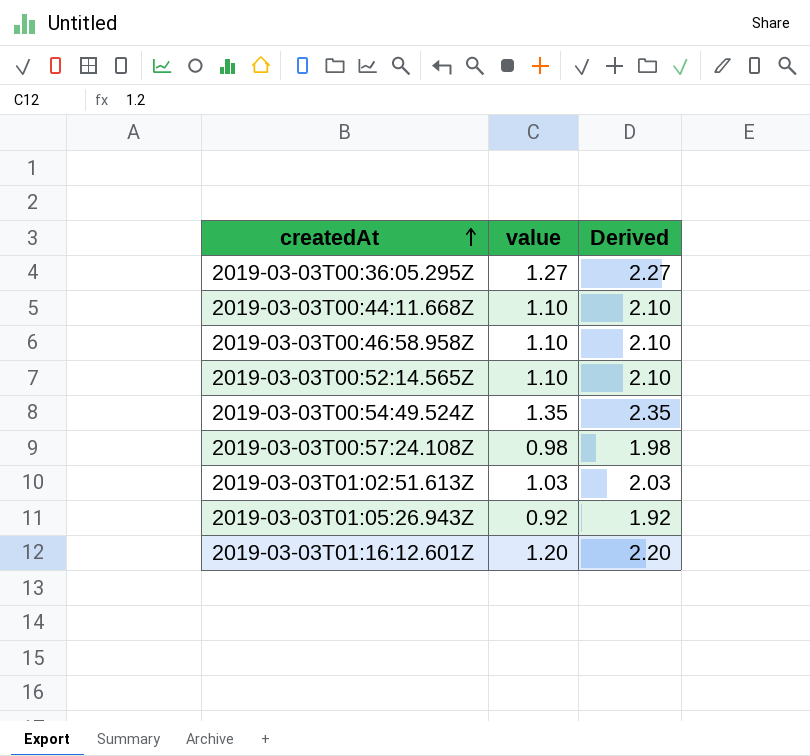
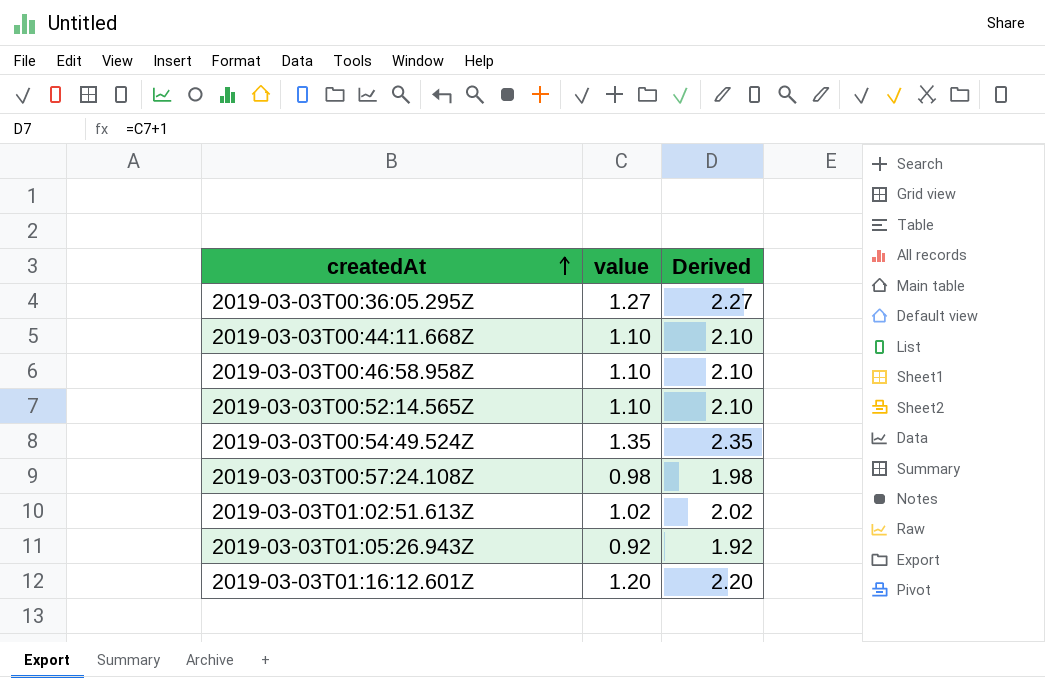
2019-03-03T01:02:51.613Z | value: 1.03 -> 1.02
2019-03-03T01:02:51.613Z | Derived: 2.03 -> 2.02

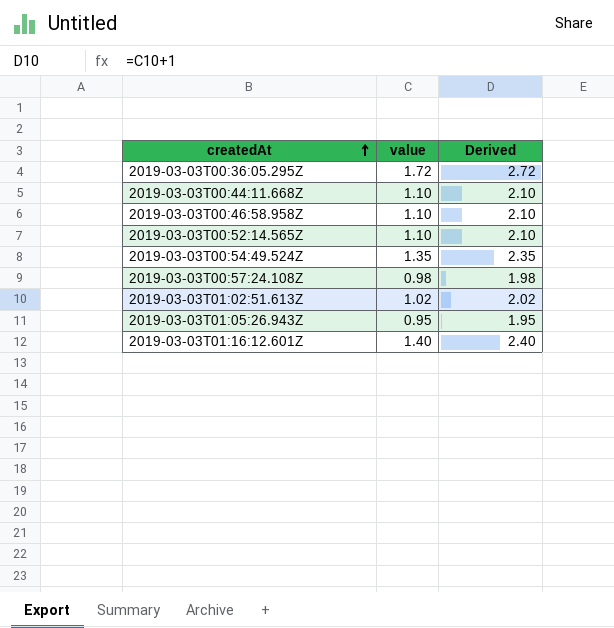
2019-03-03T00:36:05.295Z | value: 1.27 -> 1.72
2019-03-03T00:36:05.295Z | Derived: 2.27 -> 2.72
2019-03-03T01:05:26.943Z | value: 0.92 -> 0.95
2019-03-03T01:05:26.943Z | Derived: 1.92 -> 1.95
2019-03-03T01:16:12.601Z | value: 1.20 -> 1.40
2019-03-03T01:16:12.601Z | Derived: 2.20 -> 2.40

